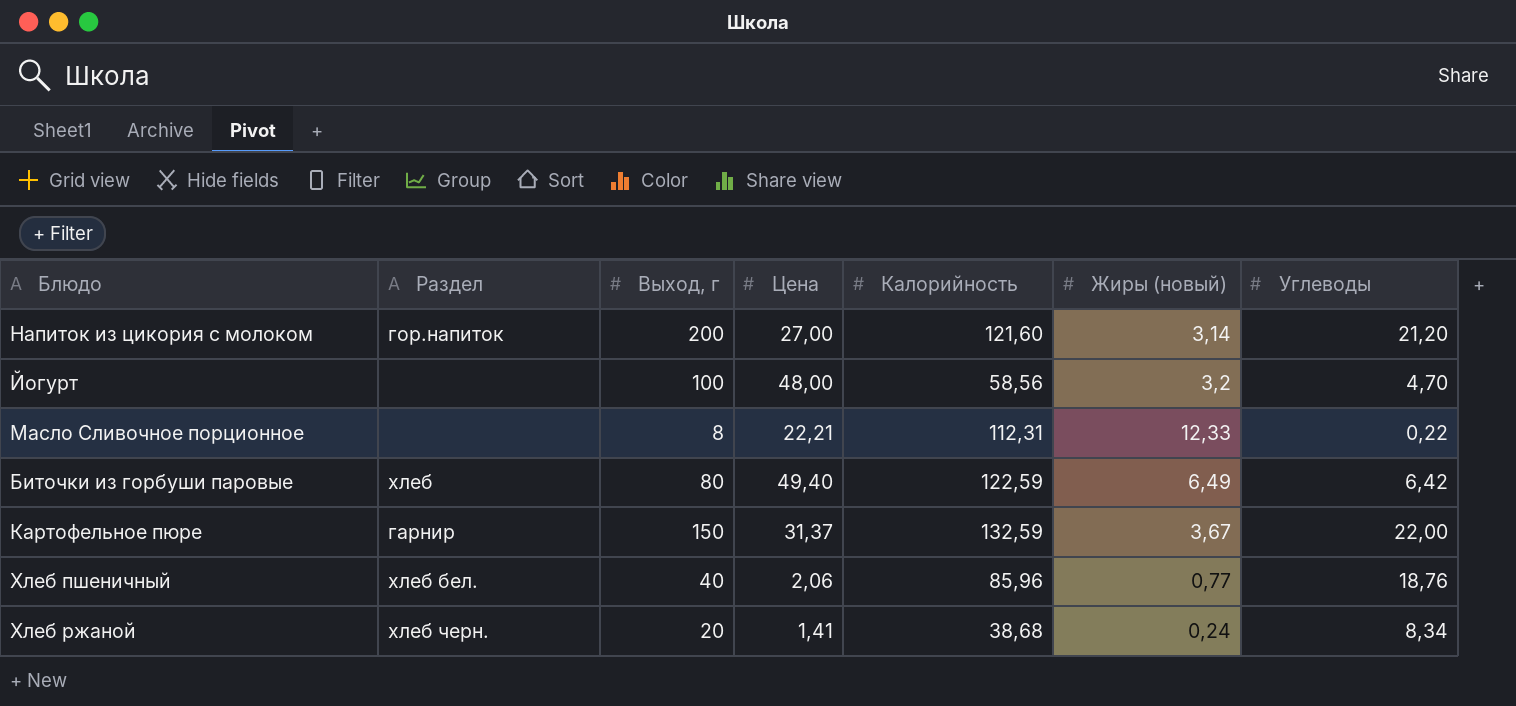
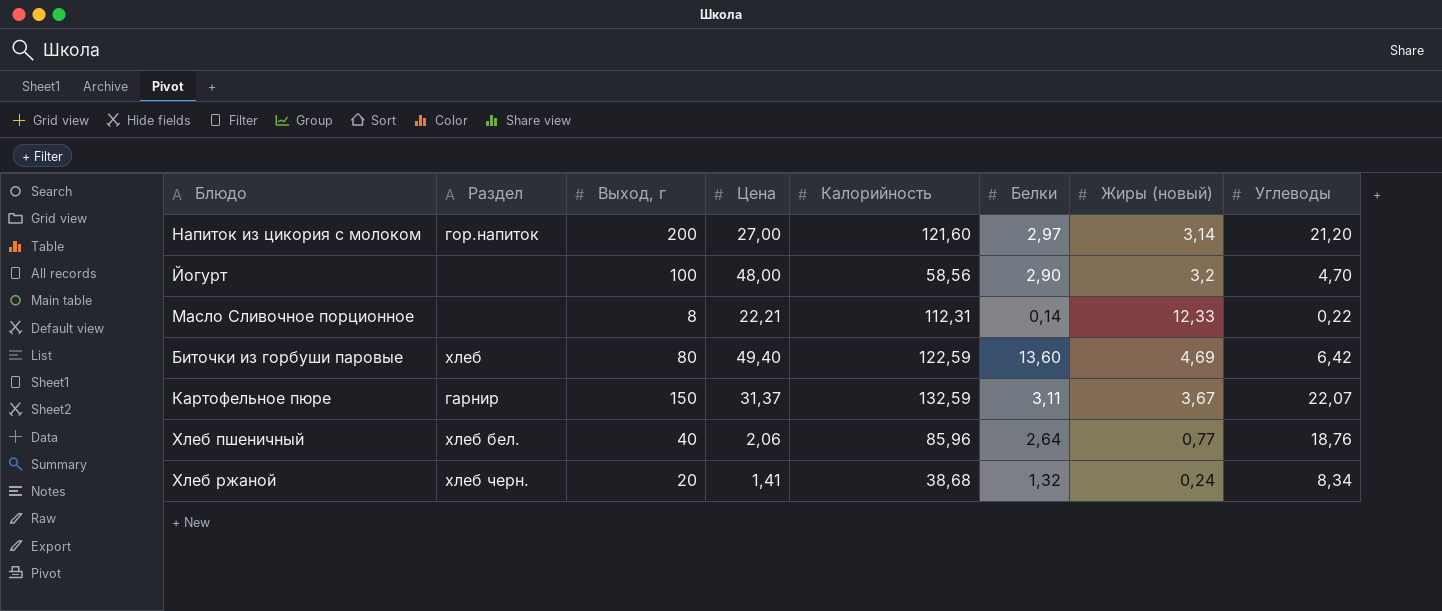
column Белки | position: none -> 6
Биточки из горбуши паровые | Жиры (новый): 6,49 -> 4,69
Картофельное пюре | Углеводы: 22,00 -> 22,07

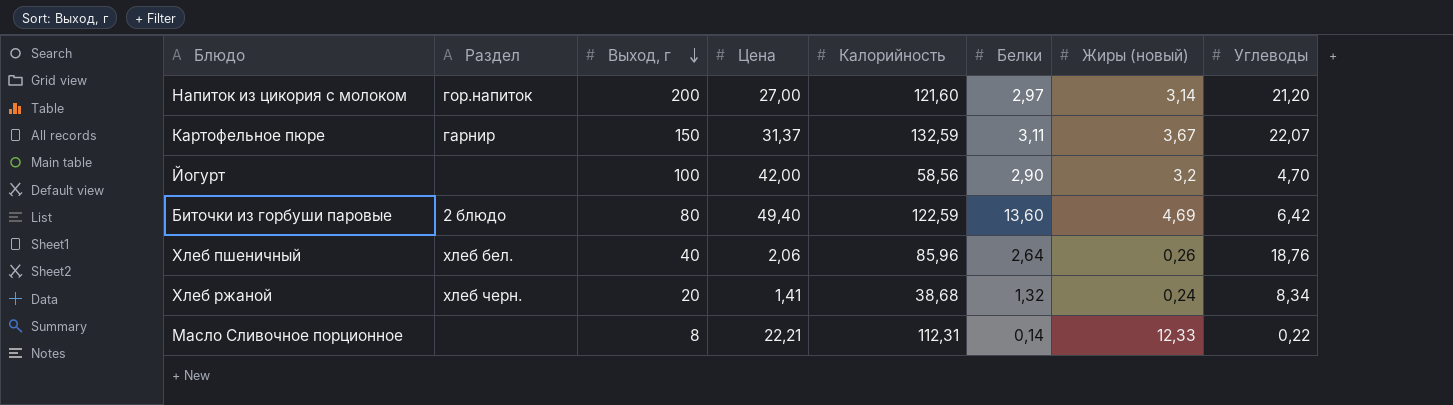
row order: none -> Выход, г descending
Йогурт | Цена: 48,00 -> 42,00
Биточки из горбуши паровые | Раздел: хлеб -> 2 блюдо
Хлеб пшеничный | Жиры (новый): 0,77 -> 0,26

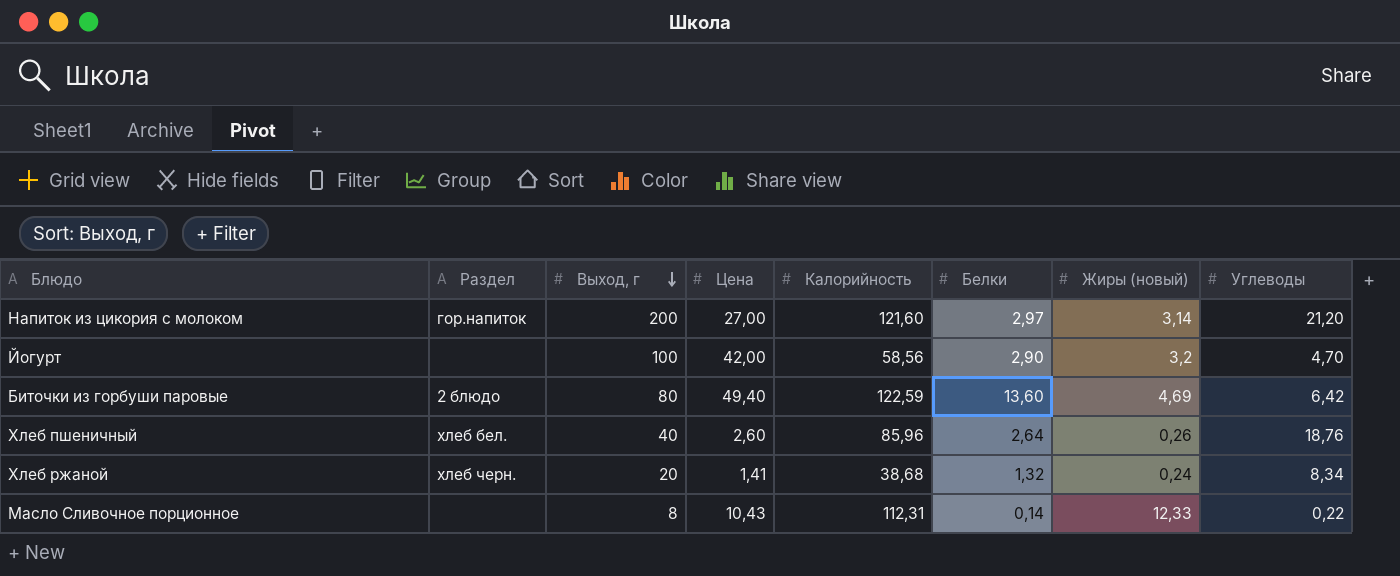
row Картофельное пюре: гарнир | 150 | 31,37 | 132,59 | 3,11 | 3,67 | 22,07 -> none
Хлеб пшеничный | Цена: 2,06 -> 2,60
Масло Сливочное порционное | Цена: 22,21 -> 10,43

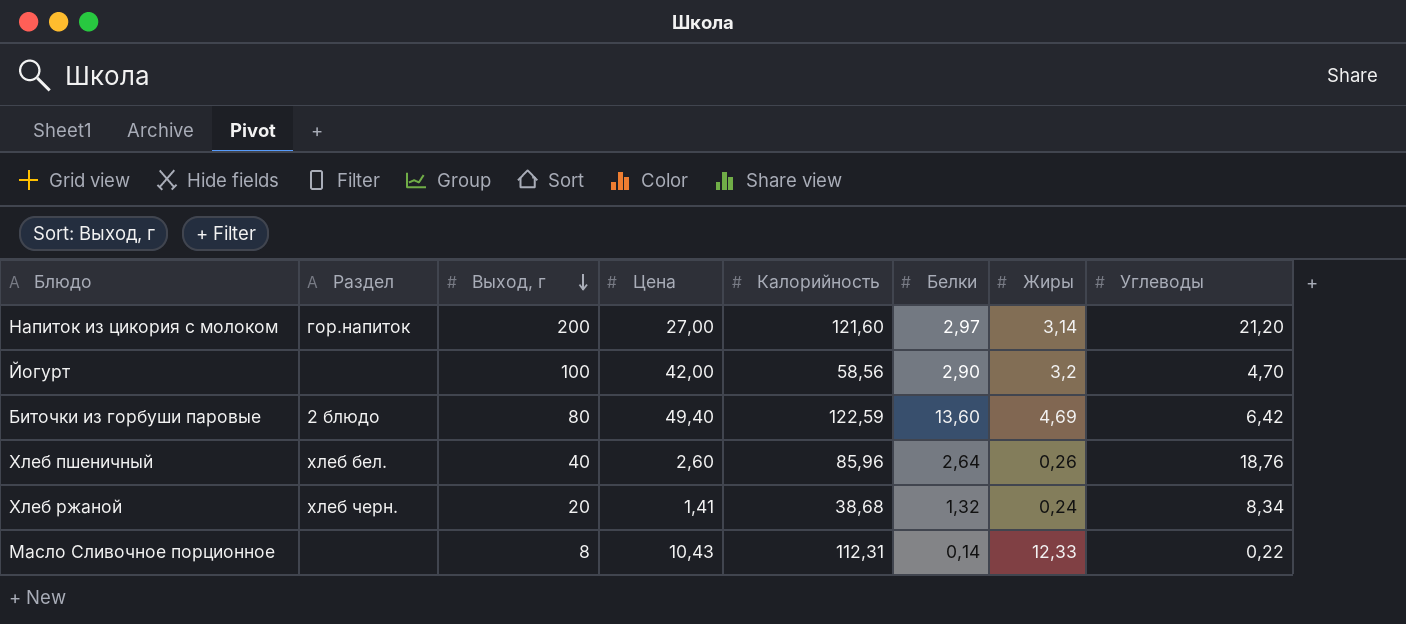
column name: Жиры (новый) -> Жиры

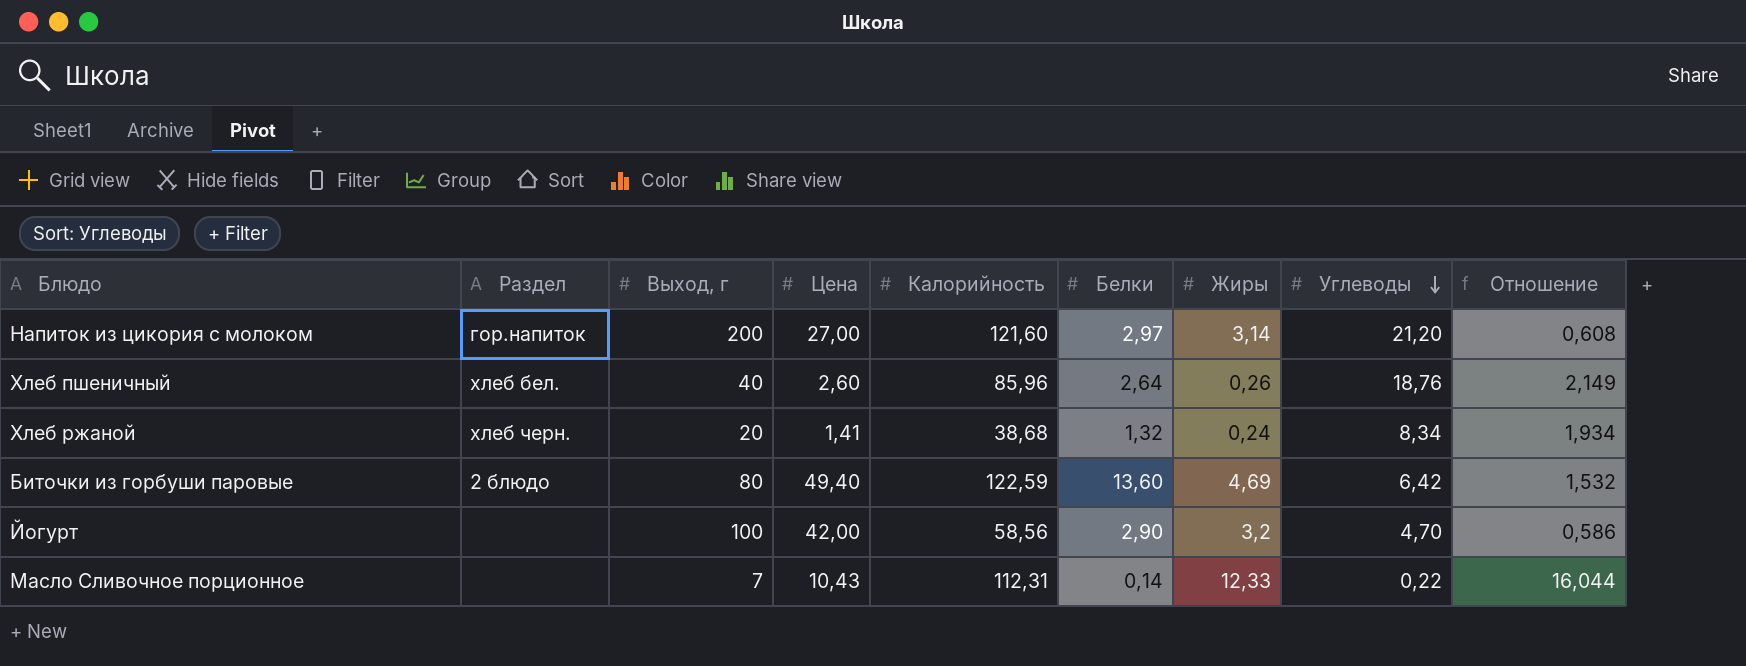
row order: Выход, г descending -> Углеводы descending
column Отношение | formula: none -> [Калорийность] / [Выход, г]
Масло Сливочное порционное | Выход, г: 8 -> 7

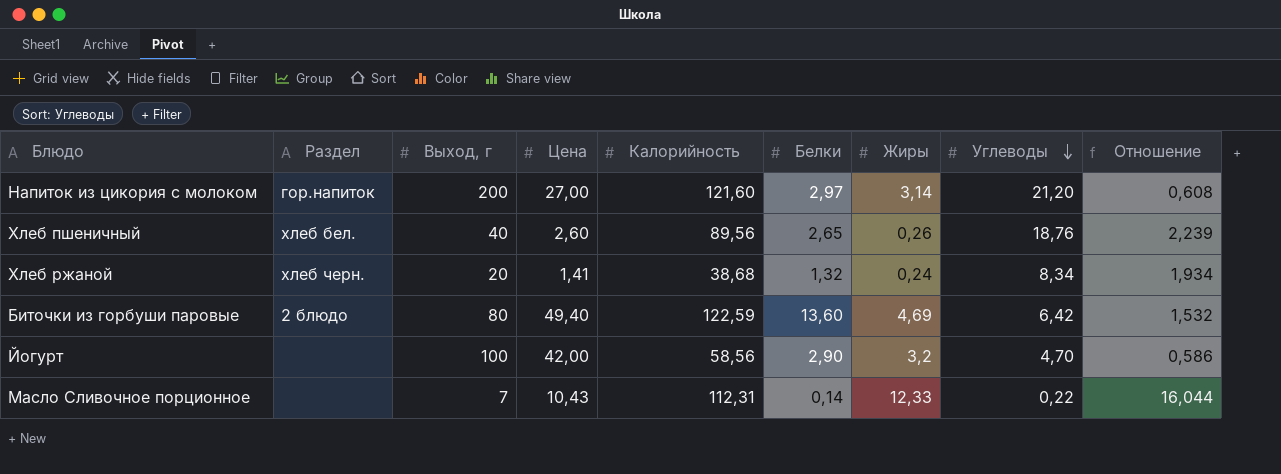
Хлеб пшеничный | Калорийность: 85,96 -> 89,56
Хлеб пшеничный | Белки: 2,64 -> 2,65
Хлеб пшеничный | Отношение: 2,149 -> 2,239

